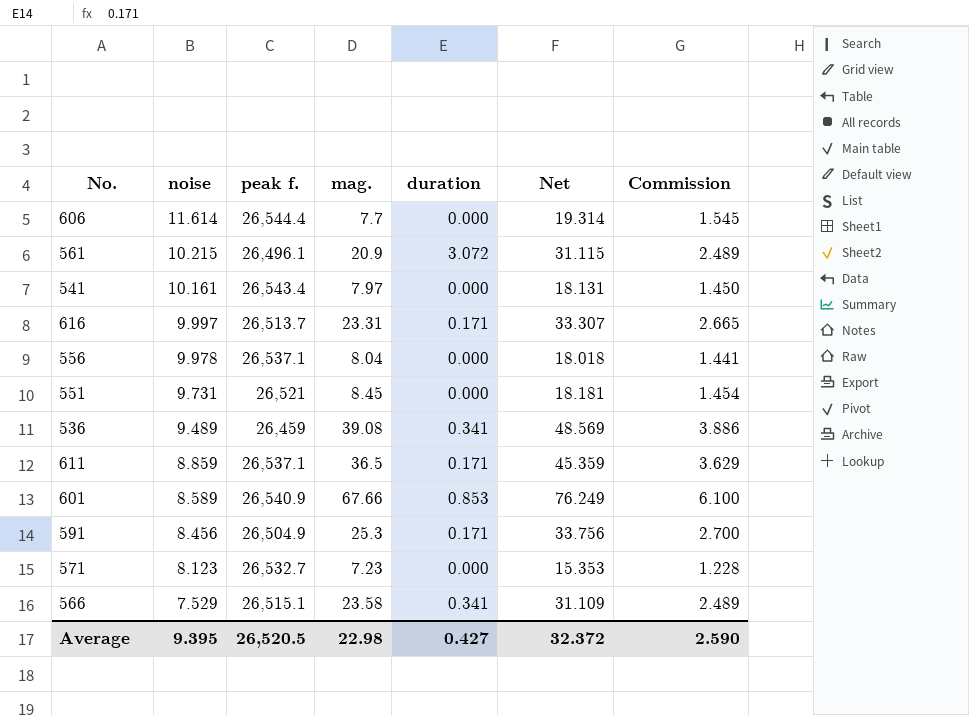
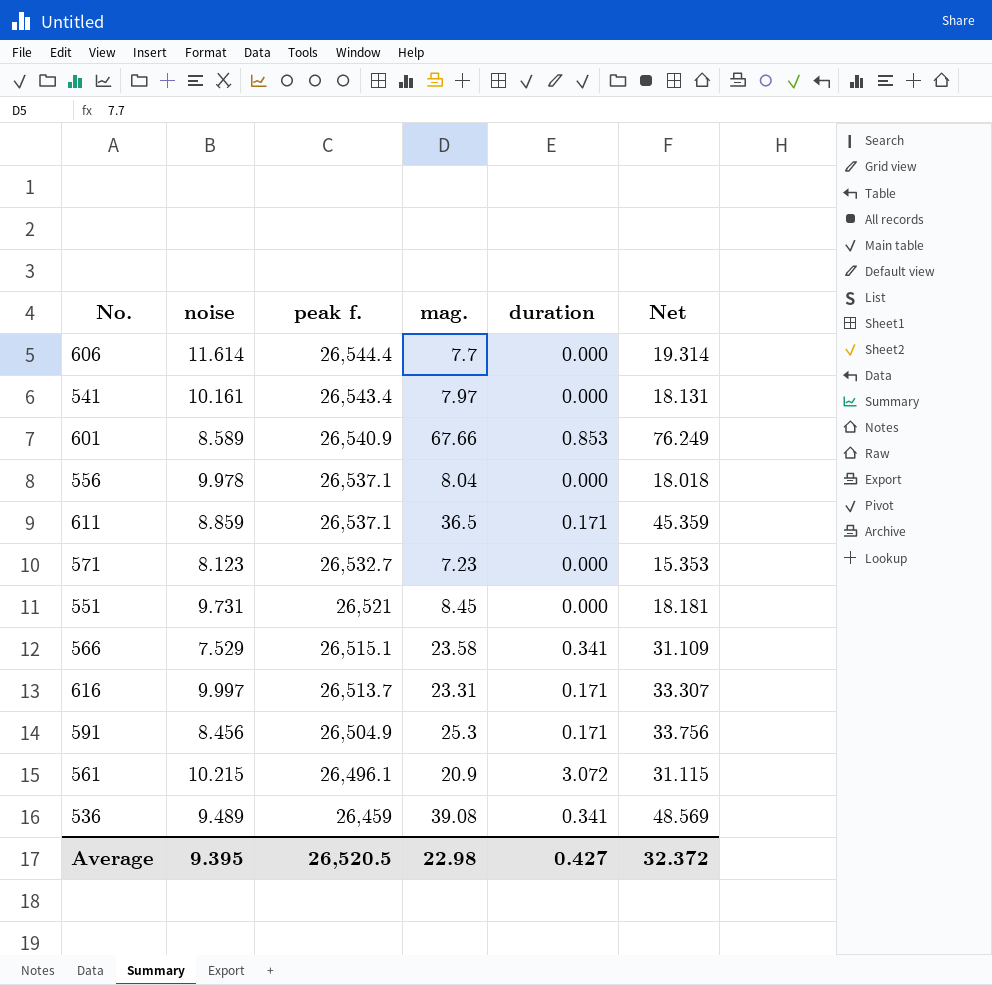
row order: noise descending -> peak f. descending
column Commission | formula: [Net] * 0.08 -> none

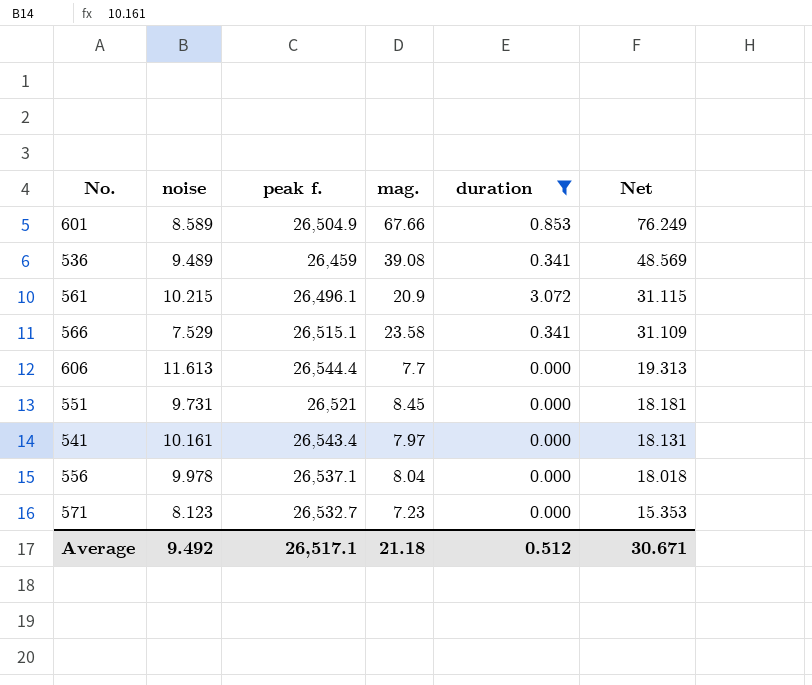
filter: none -> duration != 0.171
row order: peak f. descending -> Net descending
601 | peak f.: 26,540.9 -> 26,504.9
606 | noise: 11.614 -> 11.613
606 | Net: 19.314 -> 19.313
Average | noise: 9.395 -> 9.492
Average | peak f.: 26,520.5 -> 26,517.1
Average | mag.: 22.98 -> 21.18
Average | duration: 0.427 -> 0.512
Average | Net: 32.372 -> 30.671

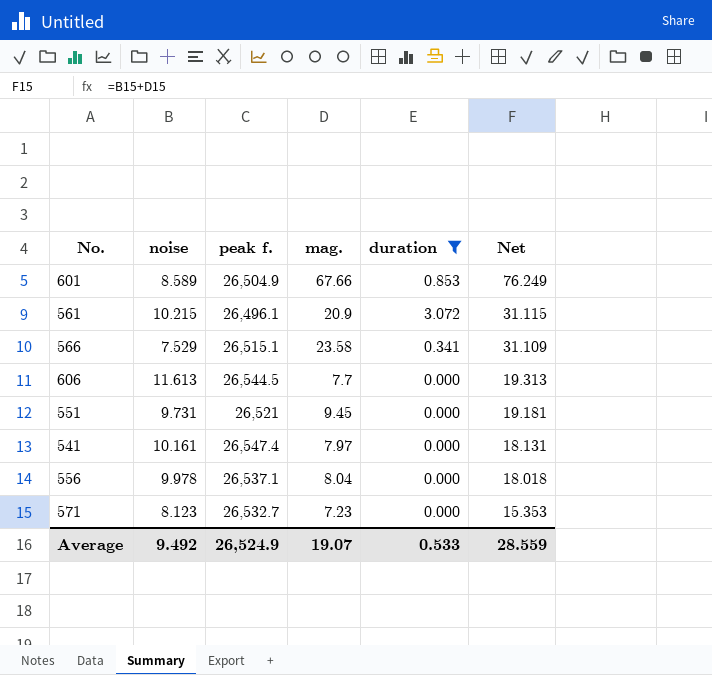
row 536: 9.489 | 26,459 | 39.08 | 0.341 | 48.569 -> none
606 | peak f.: 26,544.4 -> 26,544.5
551 | mag.: 8.45 -> 9.45
551 | Net: 18.181 -> 19.181
541 | peak f.: 26,543.4 -> 26,547.4
Average | peak f.: 26,517.1 -> 26,524.9
Average | mag.: 21.18 -> 19.07
Average | duration: 0.512 -> 0.533
Average | Net: 30.671 -> 28.559

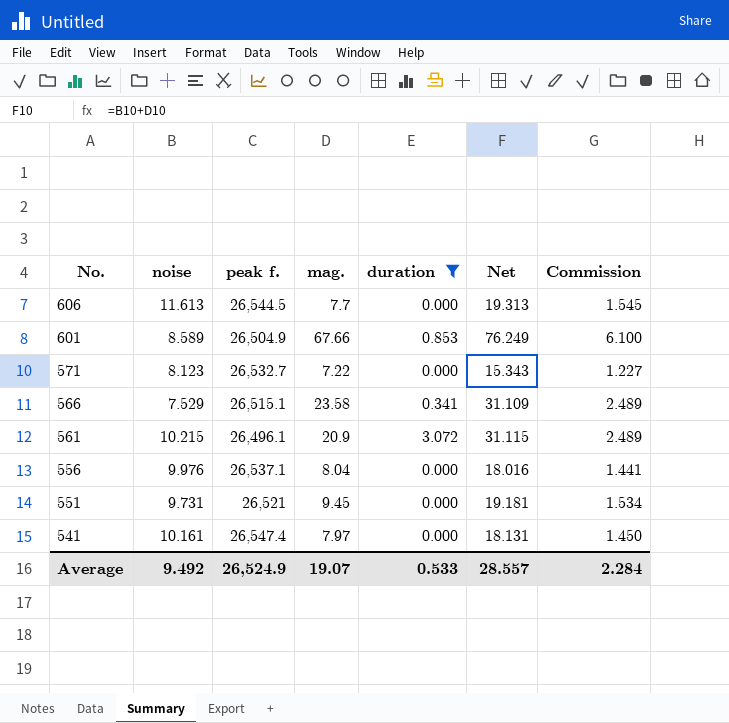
row order: Net descending -> No. descending
column Commission | formula: none -> [Net] * 0.08
571 | mag.: 7.23 -> 7.22
571 | Net: 15.353 -> 15.343
556 | noise: 9.978 -> 9.976
556 | Net: 18.018 -> 18.016
Average | Net: 28.559 -> 28.557

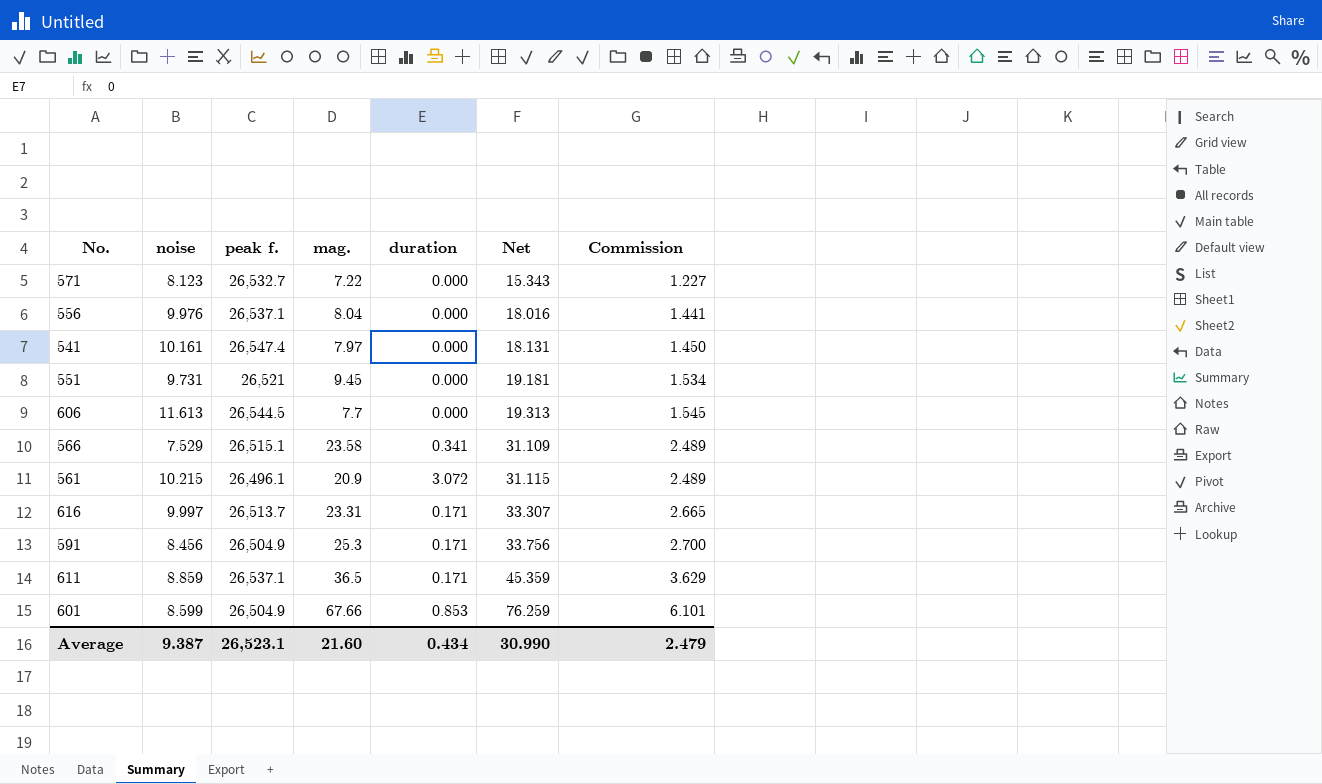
filter: duration != 0.171 -> none
row order: No. descending -> Net ascending
601 | noise: 8.589 -> 8.599
601 | Net: 76.249 -> 76.259
601 | Commission: 6.100 -> 6.101
Average | noise: 9.492 -> 9.387
Average | peak f.: 26,524.9 -> 26,523.1
Average | mag.: 19.07 -> 21.60
Average | duration: 0.533 -> 0.434
Average | Net: 28.557 -> 30.990
Average | Commission: 2.284 -> 2.479

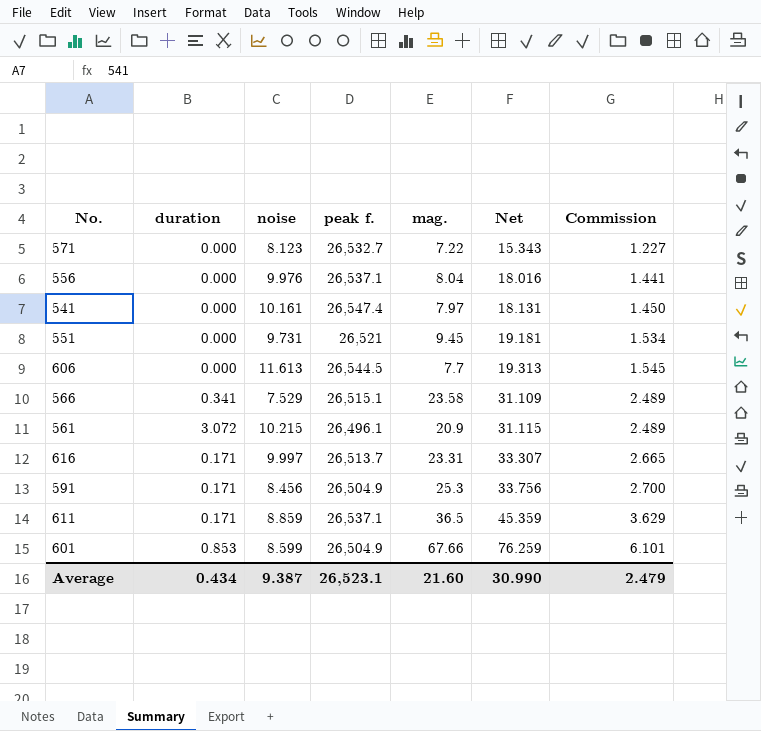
column duration | position: 5 -> 2

